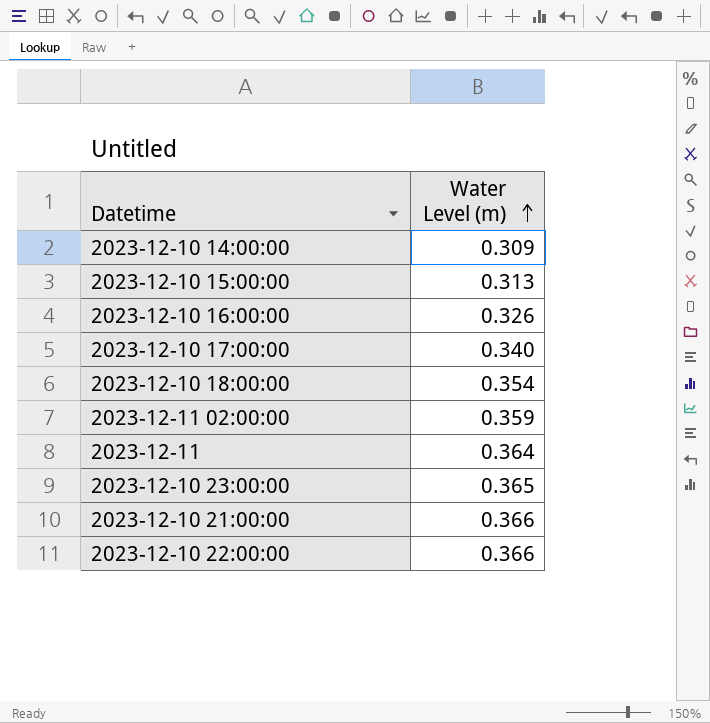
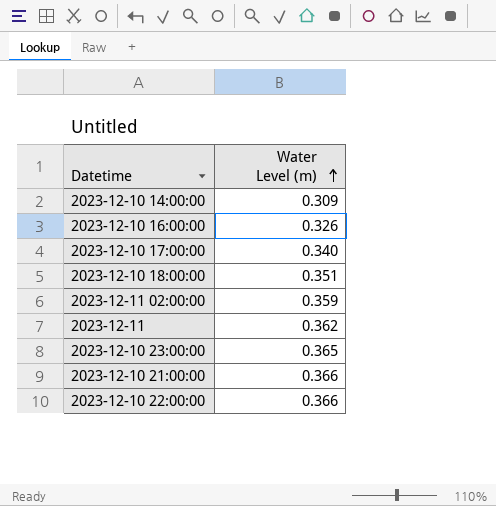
row 2023-12-10 15:00:00: 0.313 -> none
2023-12-10 18:00:00 | Water Level (m): 0.354 -> 0.351
2023-12-11 | Water Level (m): 0.364 -> 0.362

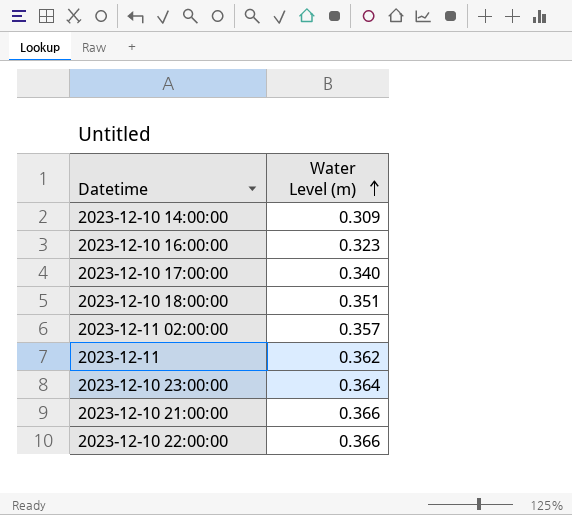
2023-12-10 16:00:00 | Water Level (m): 0.326 -> 0.323
2023-12-11 02:00:00 | Water Level (m): 0.359 -> 0.357
2023-12-10 23:00:00 | Water Level (m): 0.365 -> 0.364

